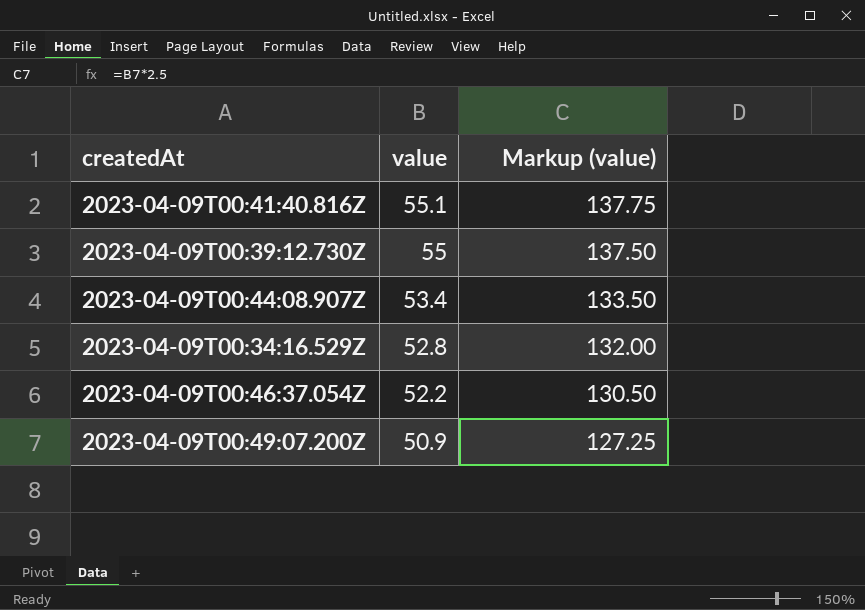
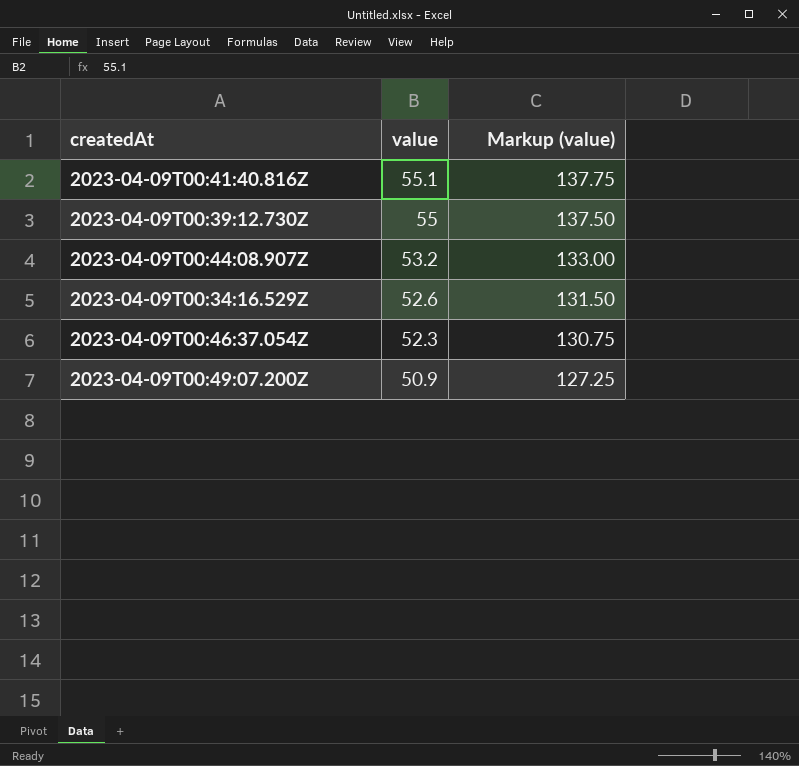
2023-04-09T00:44:08.907Z | value: 53.4 -> 53.2
2023-04-09T00:44:08.907Z | Markup (value): 133.50 -> 133.00
2023-04-09T00:34:16.529Z | value: 52.8 -> 52.6
2023-04-09T00:34:16.529Z | Markup (value): 132.00 -> 131.50
2023-04-09T00:46:37.054Z | value: 52.2 -> 52.3
2023-04-09T00:46:37.054Z | Markup (value): 130.50 -> 130.75

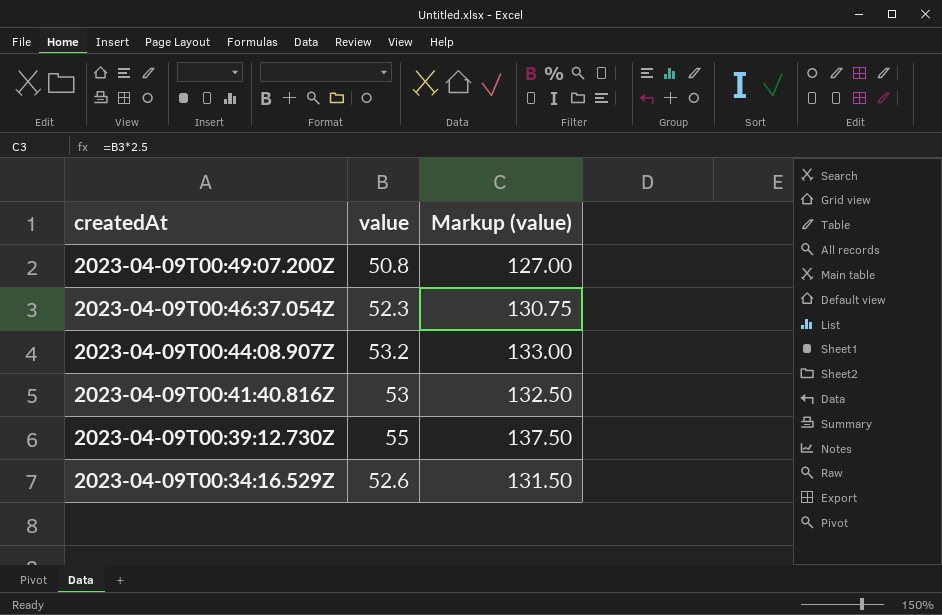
row order: value descending -> createdAt descending
2023-04-09T00:49:07.200Z | value: 50.9 -> 50.8
2023-04-09T00:49:07.200Z | Markup (value): 127.25 -> 127.00
2023-04-09T00:41:40.816Z | value: 55.1 -> 53
2023-04-09T00:41:40.816Z | Markup (value): 137.75 -> 132.50

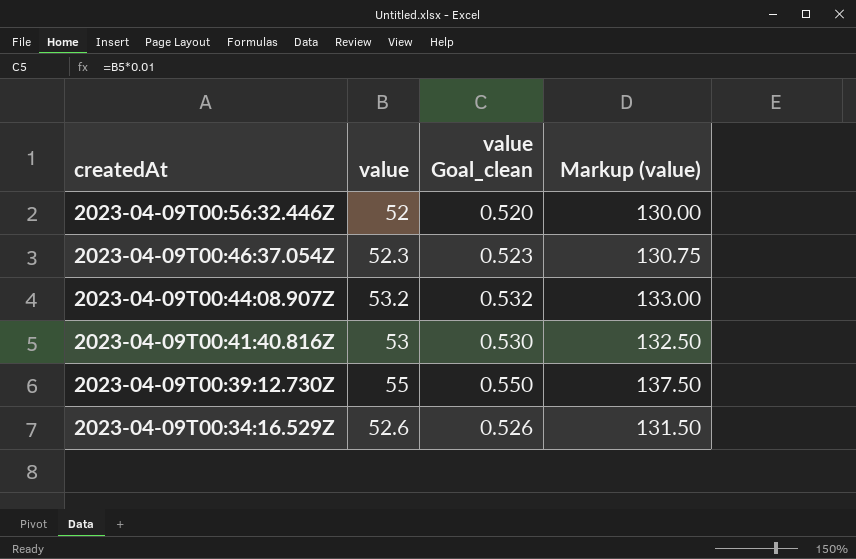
column value Goal_clean | formula: none -> [value] * 0.01
row 2023-04-09T00:49:07.200Z: 50.8 | 127.00 -> none
row 2023-04-09T00:56:32.446Z: none -> 52 | 0.520 | 130.00

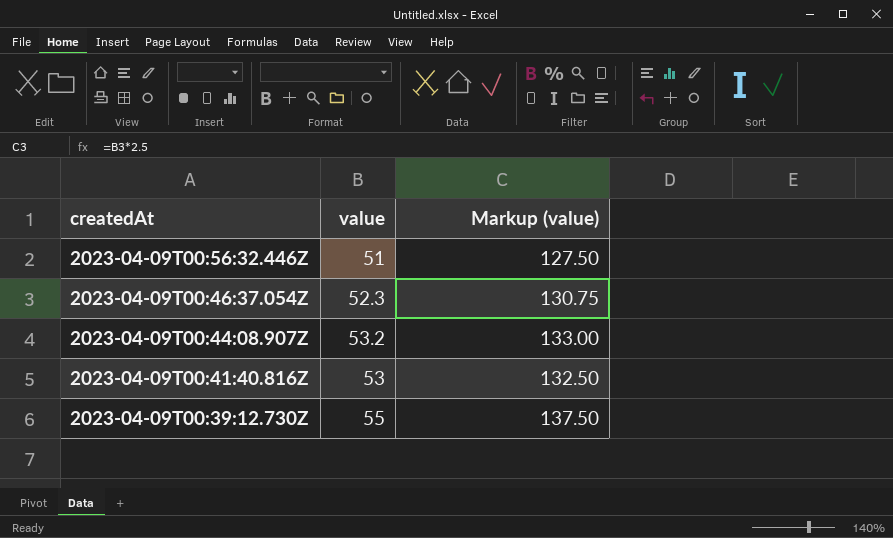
column value Goal_clean | formula: [value] * 0.01 -> none
row 2023-04-09T00:34:16.529Z: 52.6 | 0.526 | 131.50 -> none
2023-04-09T00:56:32.446Z | value: 52 -> 51
2023-04-09T00:56:32.446Z | Markup (value): 130.00 -> 127.50

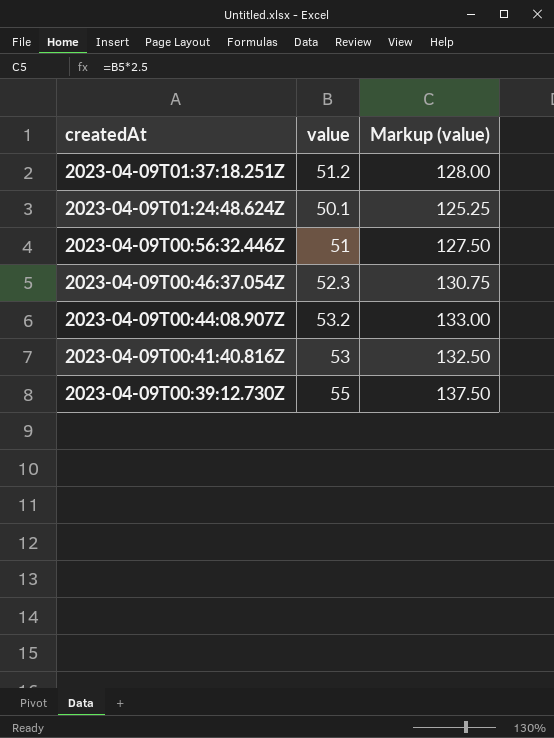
row 2023-04-09T01:37:18.251Z: none -> 51.2 | 128.00
row 2023-04-09T01:24:48.624Z: none -> 50.1 | 125.25

